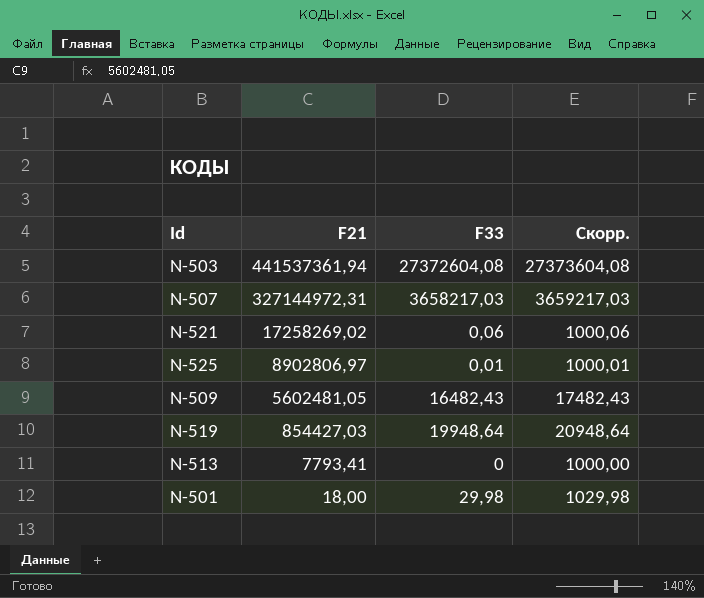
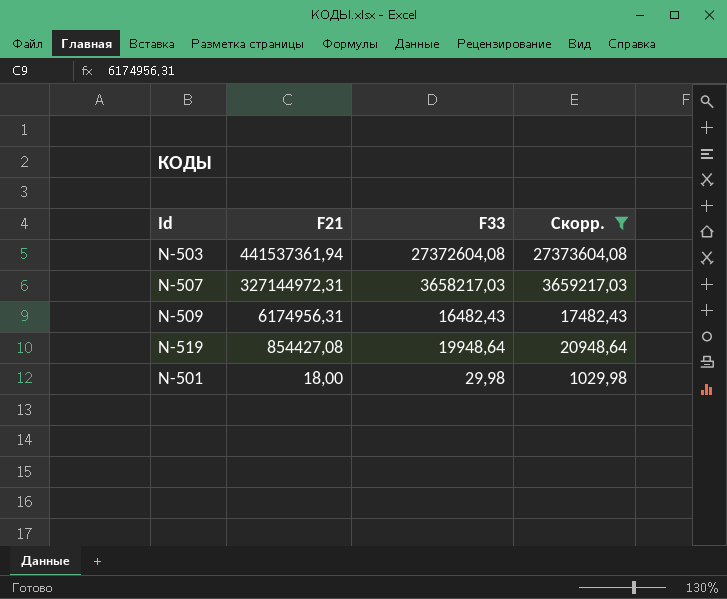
filter: none -> Скорр. >= 1029,98
N-509 | F21: 5602481,05 -> 6174956,31
N-519 | F21: 854427,03 -> 854427,08

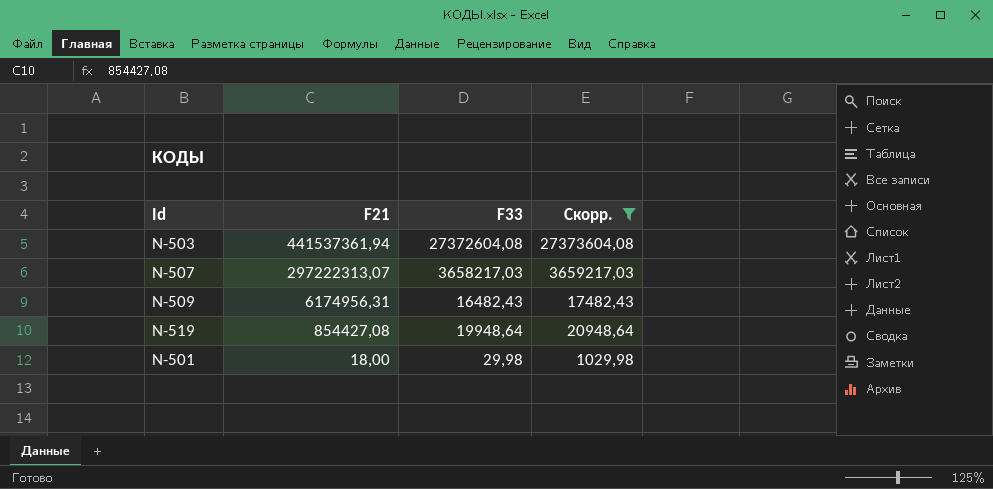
N-507 | F21: 327144972,31 -> 297222313,07

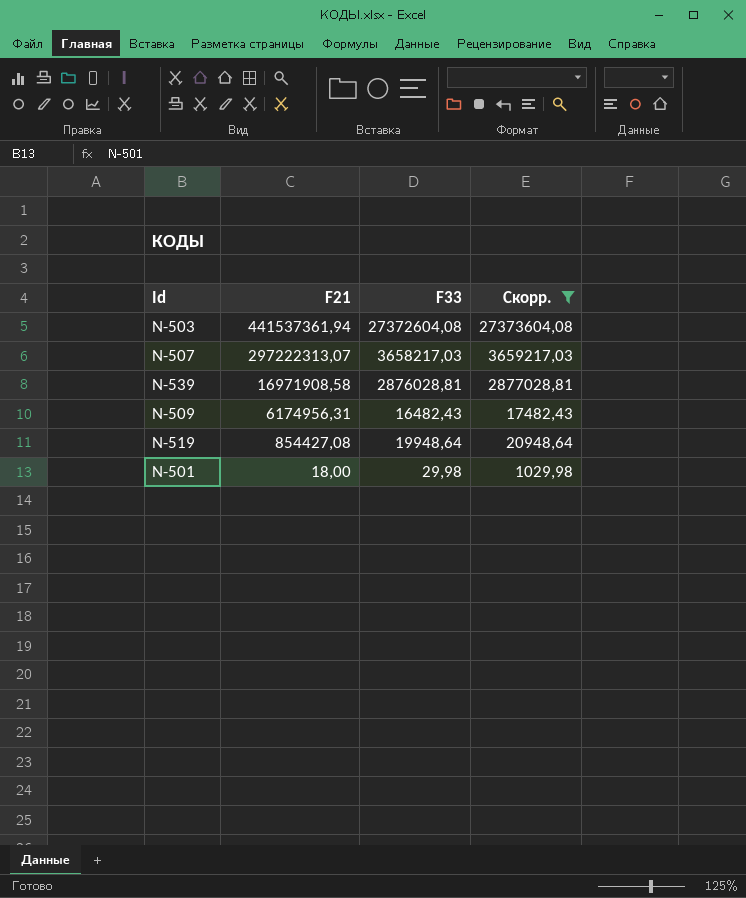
row N-539: none -> 16971908,58 | 2876028,81 | 2877028,81

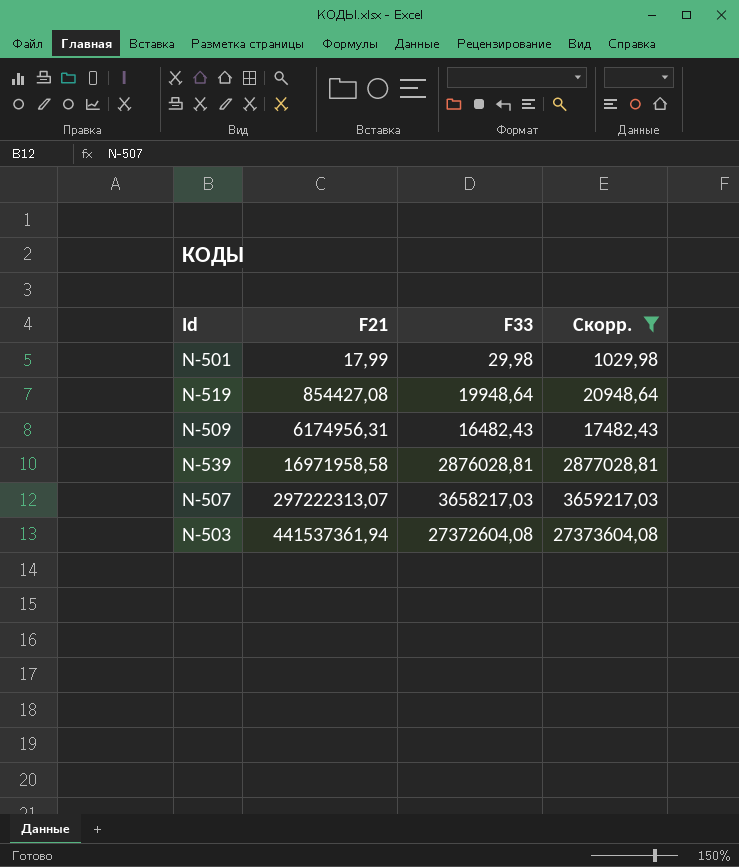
row order: F21 descending -> F21 ascending
N-501 | F21: 18,00 -> 17,99
N-539 | F21: 16971908,58 -> 16971958,58

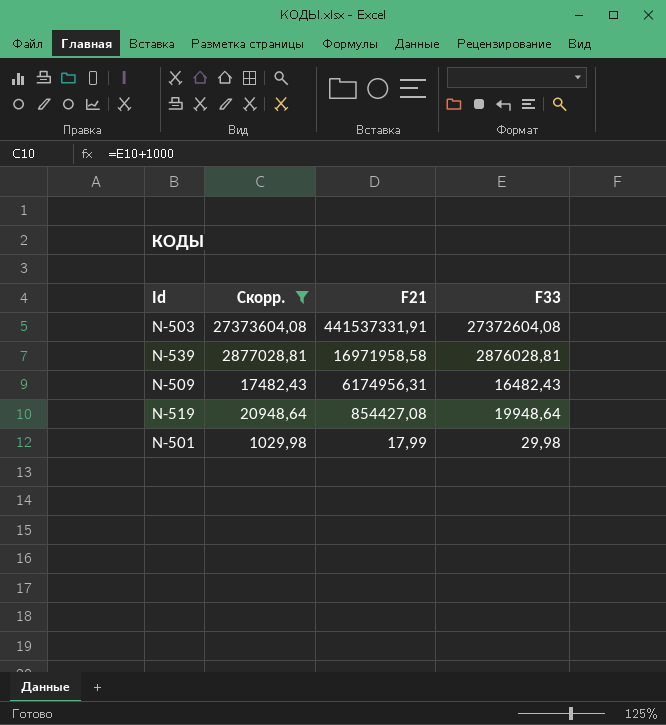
row order: F21 ascending -> F21 descending
column Скорр. | position: 4 -> 2
row N-507: 297222313,07 | 3658217,03 | 3659217,03 -> none
N-503 | F21: 441537361,94 -> 441537331,91

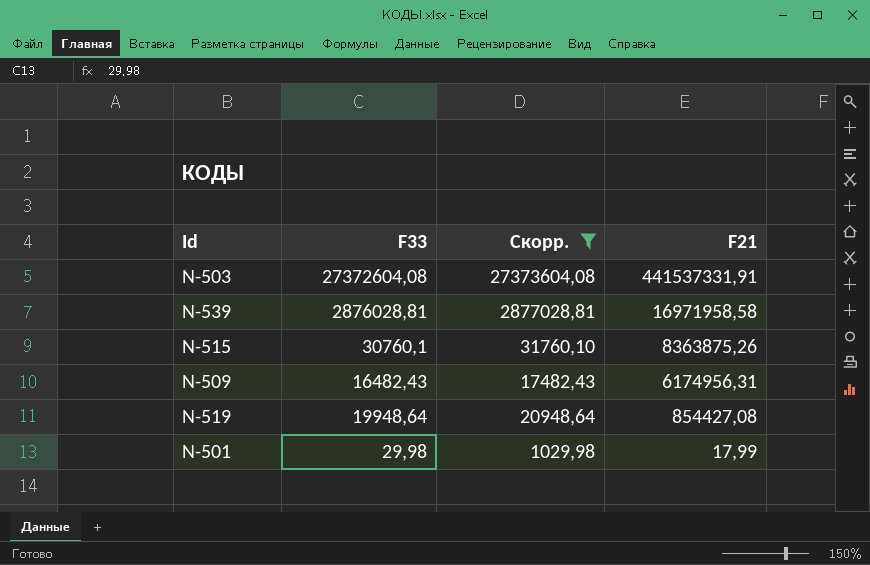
column F33 | position: 4 -> 2
row N-515: none -> 30760,1 | 31760,10 | 8363875,26

